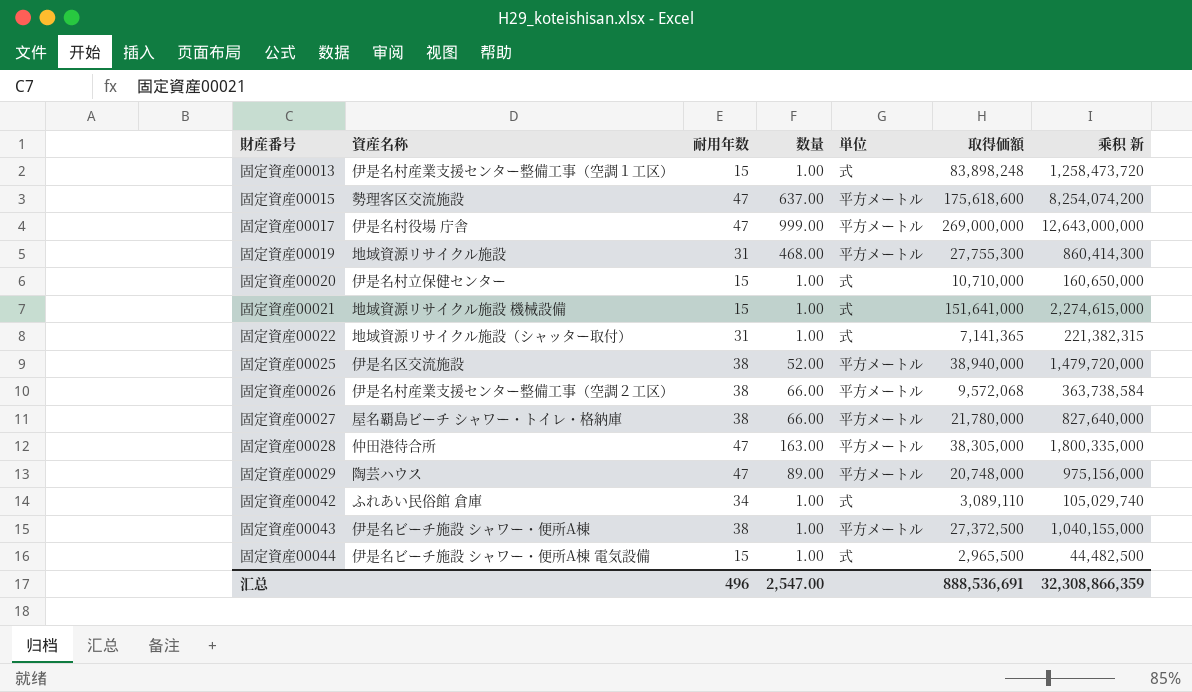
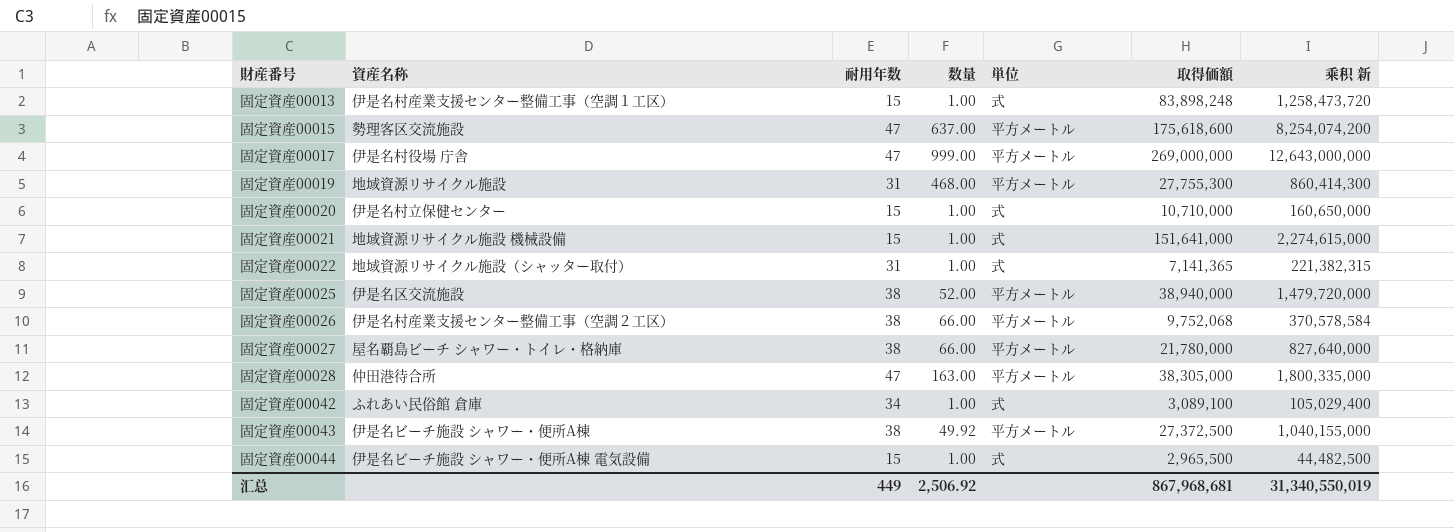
row 固定資産00029: 陶芸ハウス | 47 | 89.00 | 平方メートル | 20,748,000 | 975,156,000 -> none
固定資産00026 | 取得価額: 9,572,068 -> 9,752,068
固定資産00026 | 乘积 新: 363,738,584 -> 370,578,584
固定資産00042 | 取得価額: 3,089,110 -> 3,089,100
固定資産00042 | 乘积 新: 105,029,740 -> 105,029,400
固定資産00043 | 数量: 1.00 -> 49.92
汇总 | 耐用年数: 496 -> 449
汇总 | 数量: 2,547.00 -> 2,506.92
汇总 | 取得価額: 888,536,691 -> 867,968,681
汇总 | 乘积 新: 32,308,866,359 -> 31,340,550,019

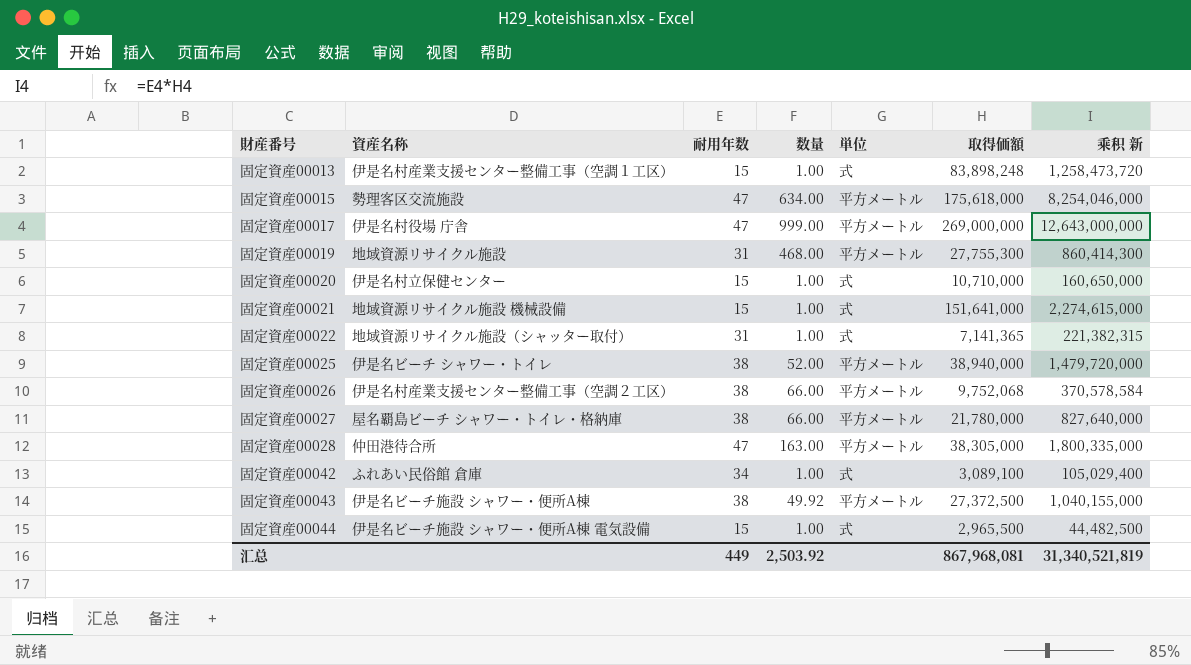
固定資産00015 | 数量: 637.00 -> 634.00
固定資産00015 | 取得価額: 175,618,600 -> 175,618,000
固定資産00015 | 乘积 新: 8,254,074,200 -> 8,254,046,000
固定資産00025 | 資産名称: 伊是名区交流施設 -> 伊是名ビーチ シャワー・トイレ
汇总 | 数量: 2,506.92 -> 2,503.92
汇总 | 取得価額: 867,968,681 -> 867,968,081
汇总 | 乘积 新: 31,340,550,019 -> 31,340,521,819

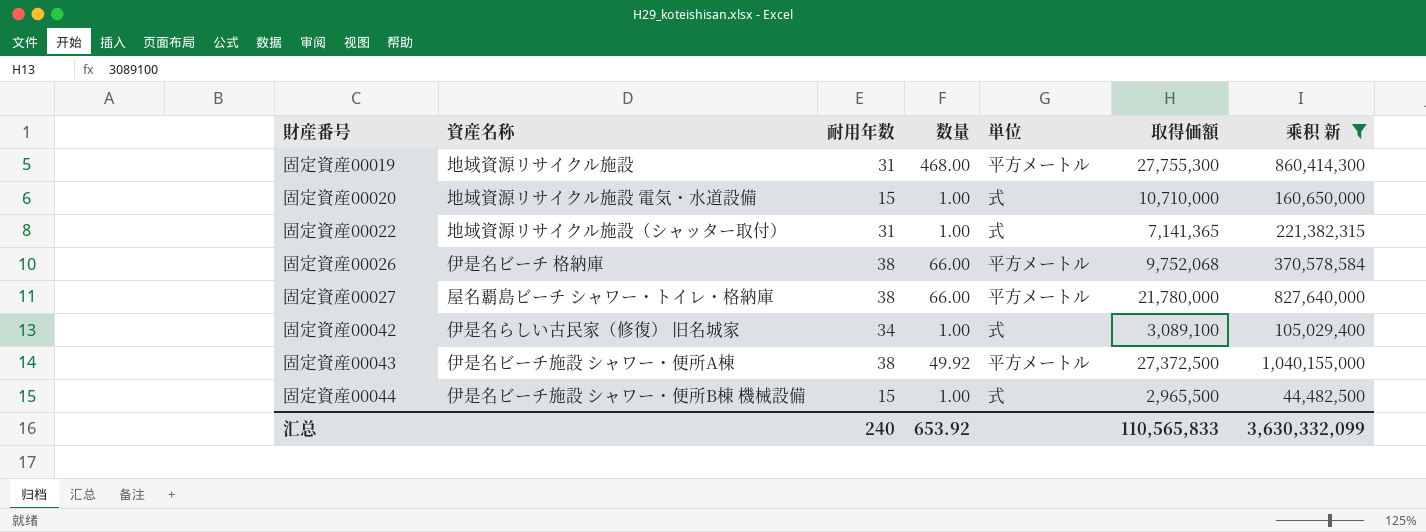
filter: none -> 乘积 新 <= 1,040,155,000
固定資産00020 | 資産名称: 伊是名村立保健センター -> 地域資源リサイクル施設 電気・水道設備
固定資産00026 | 資産名称: 伊是名村産業支援センター整備工事（空調２工区） -> 伊是名ビーチ 格納庫
固定資産00042 | 資産名称: ふれあい民俗館 倉庫 -> 伊是名らしい古民家（修復） 旧名城家
固定資産00044 | 資産名称: 伊是名ビーチ施設 シャワー・便所A棟 電気設備 -> 伊是名ビーチ施設 シャワー・便所B棟 機械設備
汇总 | 耐用年数: 449 -> 240
汇总 | 数量: 2,503.92 -> 653.92
汇总 | 取得価額: 867,968,081 -> 110,565,833
汇总 | 乘积 新: 31,340,521,819 -> 3,630,332,099

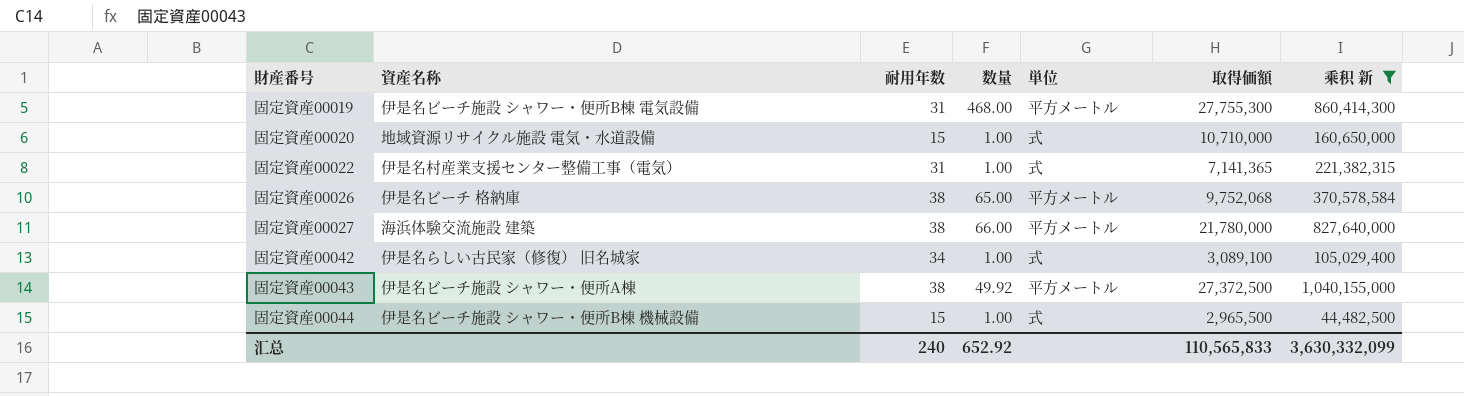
固定資産00019 | 資産名称: 地域資源リサイクル施設 -> 伊是名ビーチ施設 シャワー・便所B棟 電気設備
固定資産00022 | 資産名称: 地域資源リサイクル施設（シャッター取付） -> 伊是名村産業支援センター整備工事（電気）
固定資産00026 | 数量: 66.00 -> 65.00
固定資産00027 | 資産名称: 屋名覇島ビーチ シャワー・トイレ・格納庫 -> 海浜体験交流施設 建築
汇总 | 数量: 653.92 -> 652.92

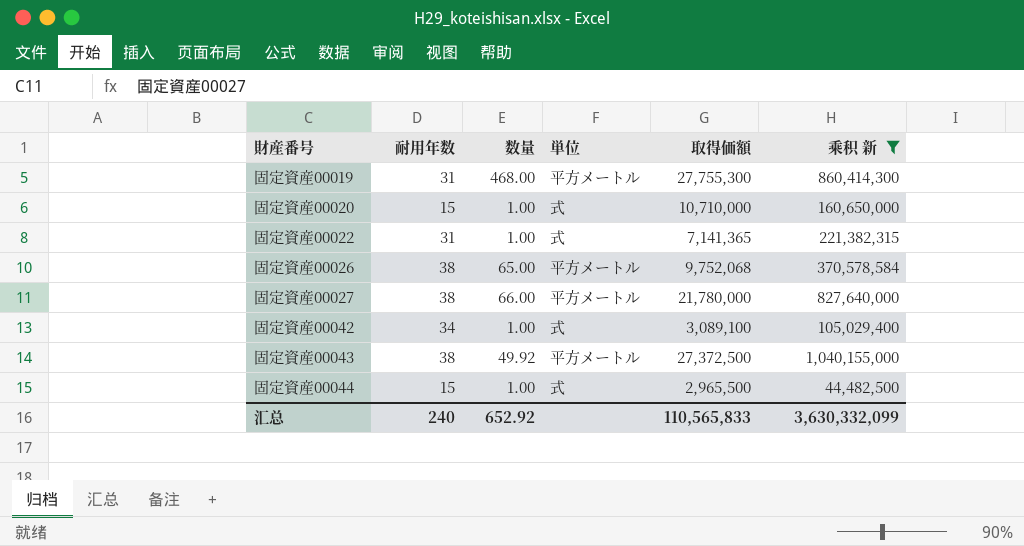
column 資産名称 | position: 2 -> none

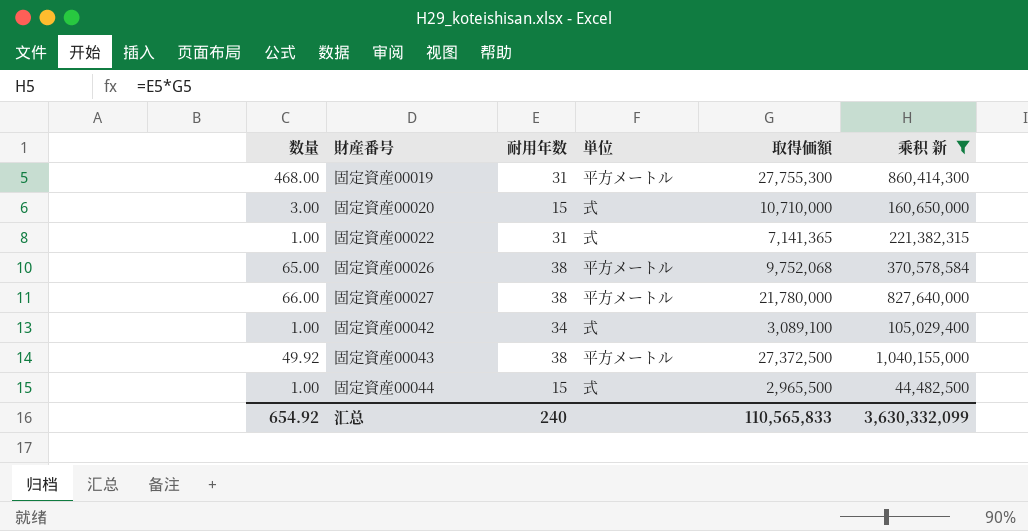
column 数量 | position: 3 -> 1
固定資産00020 | 数量: 1.00 -> 3.00
汇总 | 数量: 652.92 -> 654.92

